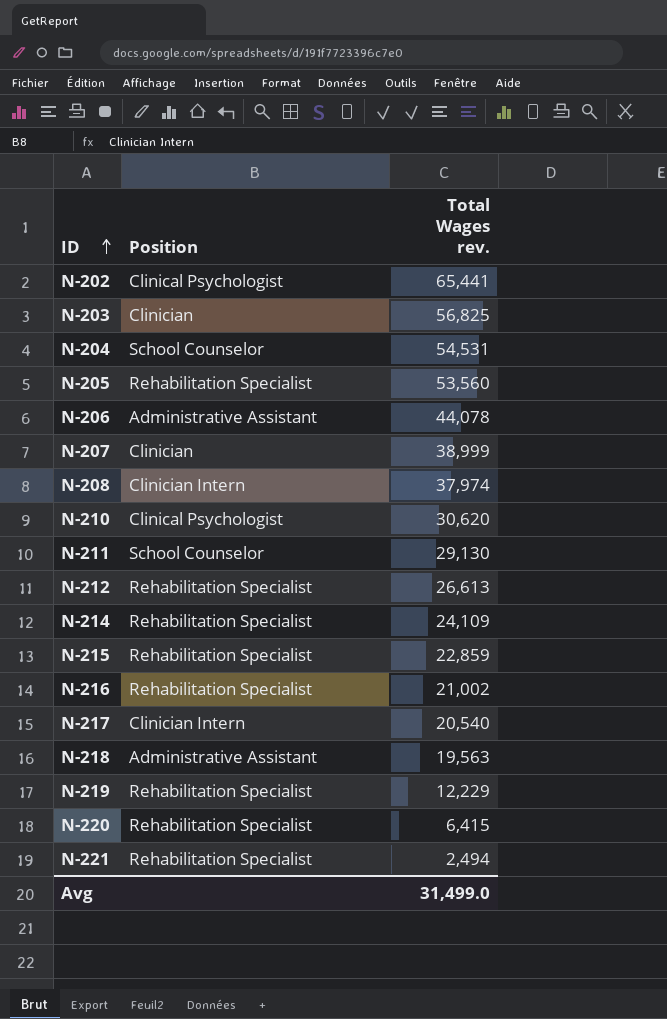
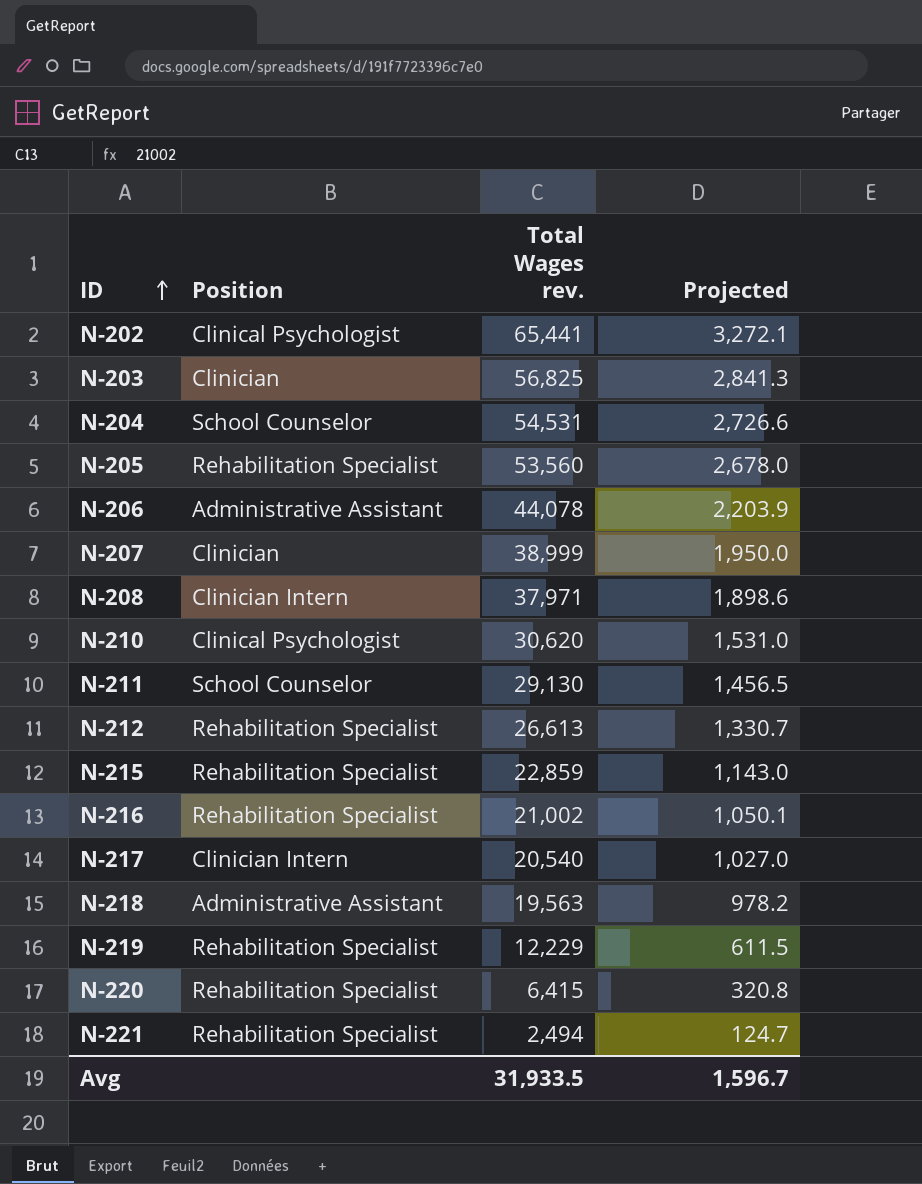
column Projected | formula: none -> [Total Wages rev.] * 0.05
row N-214: Rehabilitation Specialist | 24,109 -> none
N-208 | Total Wages rev.: 37,974 -> 37,971
Avg | Total Wages rev.: 31,499.0 -> 31,933.5

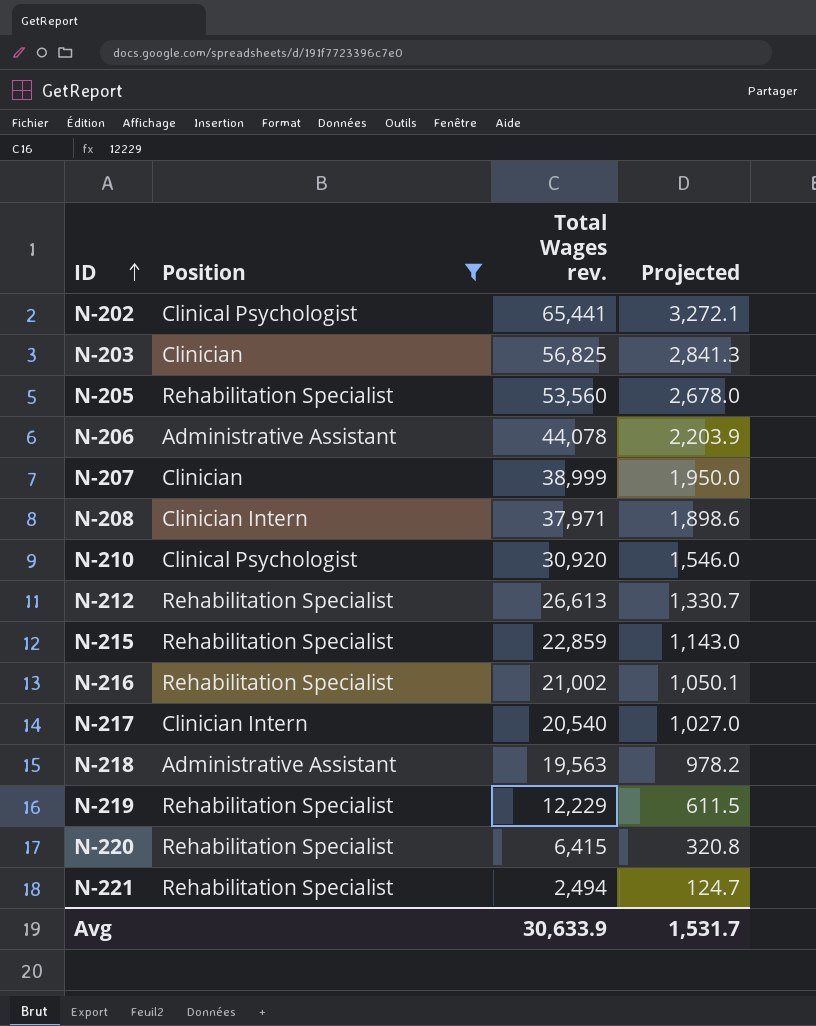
filter: none -> Position != School Counselor
N-210 | Total Wages rev.: 30,620 -> 30,920
N-210 | Projected: 1,531.0 -> 1,546.0
Avg | Total Wages rev.: 31,933.5 -> 30,633.9
Avg | Projected: 1,596.7 -> 1,531.7

